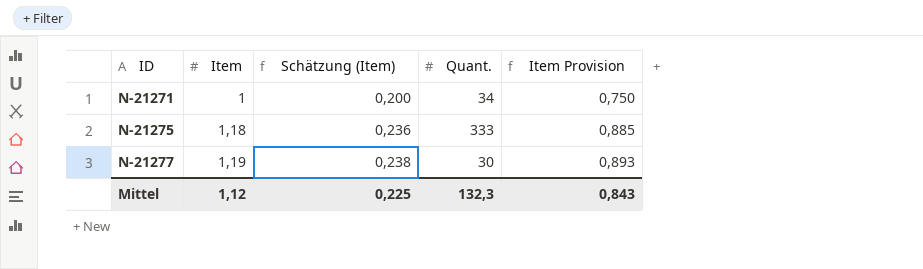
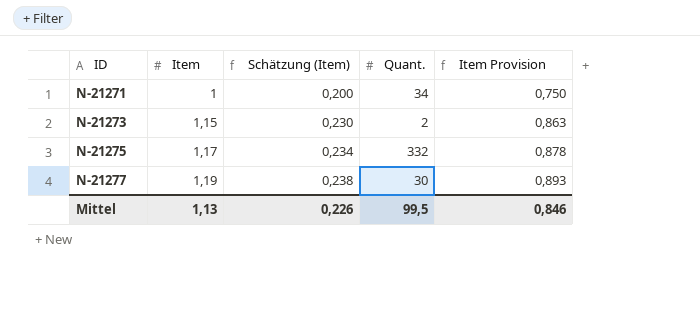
row N-21273: none -> 1,15 | 0,230 | 2 | 0,863
N-21275 | Item: 1,18 -> 1,17
N-21275 | Schätzung (Item): 0,236 -> 0,234
N-21275 | Quant.: 333 -> 332
N-21275 | Item Provision: 0,885 -> 0,878
Mittel | Item: 1,12 -> 1,13
Mittel | Schätzung (Item): 0,225 -> 0,226
Mittel | Quant.: 132,3 -> 99,5
Mittel | Item Provision: 0,843 -> 0,846

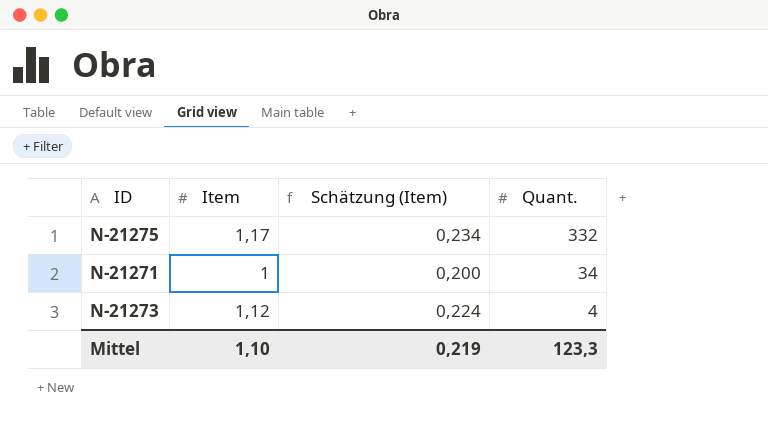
row order: ID ascending -> Quant. descending
column Item Provision | formula: [Item] * 0,75 -> none
row N-21277: 1,19 | 0,238 | 30 | 0,893 -> none
N-21273 | Item: 1,15 -> 1,12
N-21273 | Schätzung (Item): 0,230 -> 0,224
N-21273 | Quant.: 2 -> 4
Mittel | Item: 1,13 -> 1,10
Mittel | Schätzung (Item): 0,226 -> 0,219
Mittel | Quant.: 99,5 -> 123,3

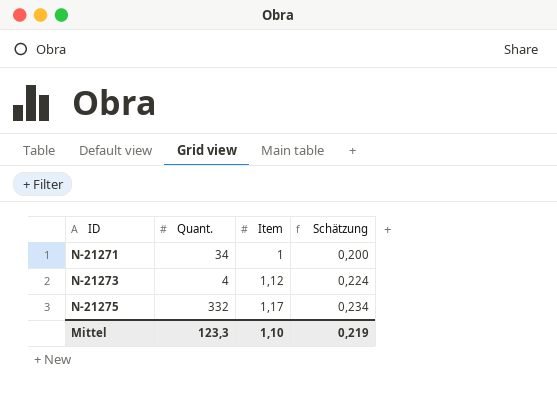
row order: Quant. descending -> ID ascending
column Quant. | position: 4 -> 2
column name: Schätzung (Item) -> Schätzung

